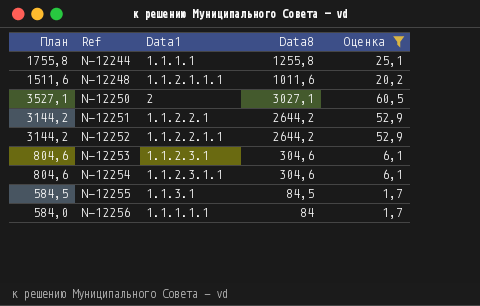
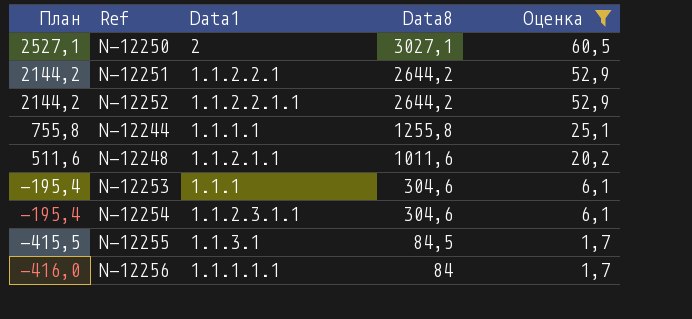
row order: Ref ascending -> План descending
column План | formula: [Data8] + 500 -> [Data8] - 500
N-12248 | Data1: 1.1.2.1.1.1 -> 1.1.2.1.1
N-12253 | Data1: 1.1.2.3.1 -> 1.1.1

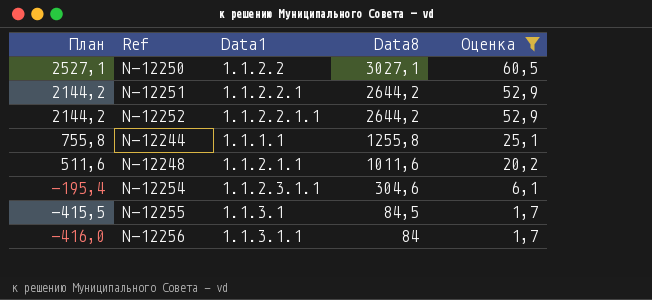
row N-12253: -195,4 | 1.1.1 | 304,6 | 6,1 -> none
N-12250 | Data1: 2 -> 1.1.2.2
N-12256 | Data1: 1.1.1.1.1 -> 1.1.3.1.1

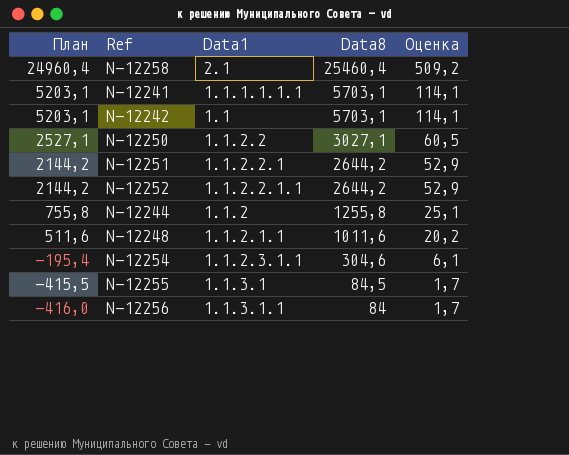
filter: Оценка <= 60,5 -> none
N-12244 | Data1: 1.1.1.1 -> 1.1.2

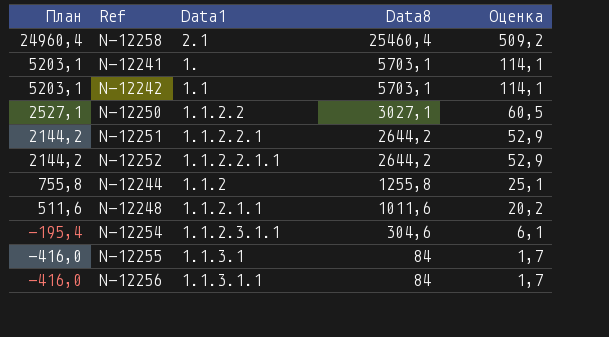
N-12241 | Data1: 1.1.1.1.1.1 -> 1.
N-12255 | План: -415,5 -> -416,0
N-12255 | Data8: 84,5 -> 84

